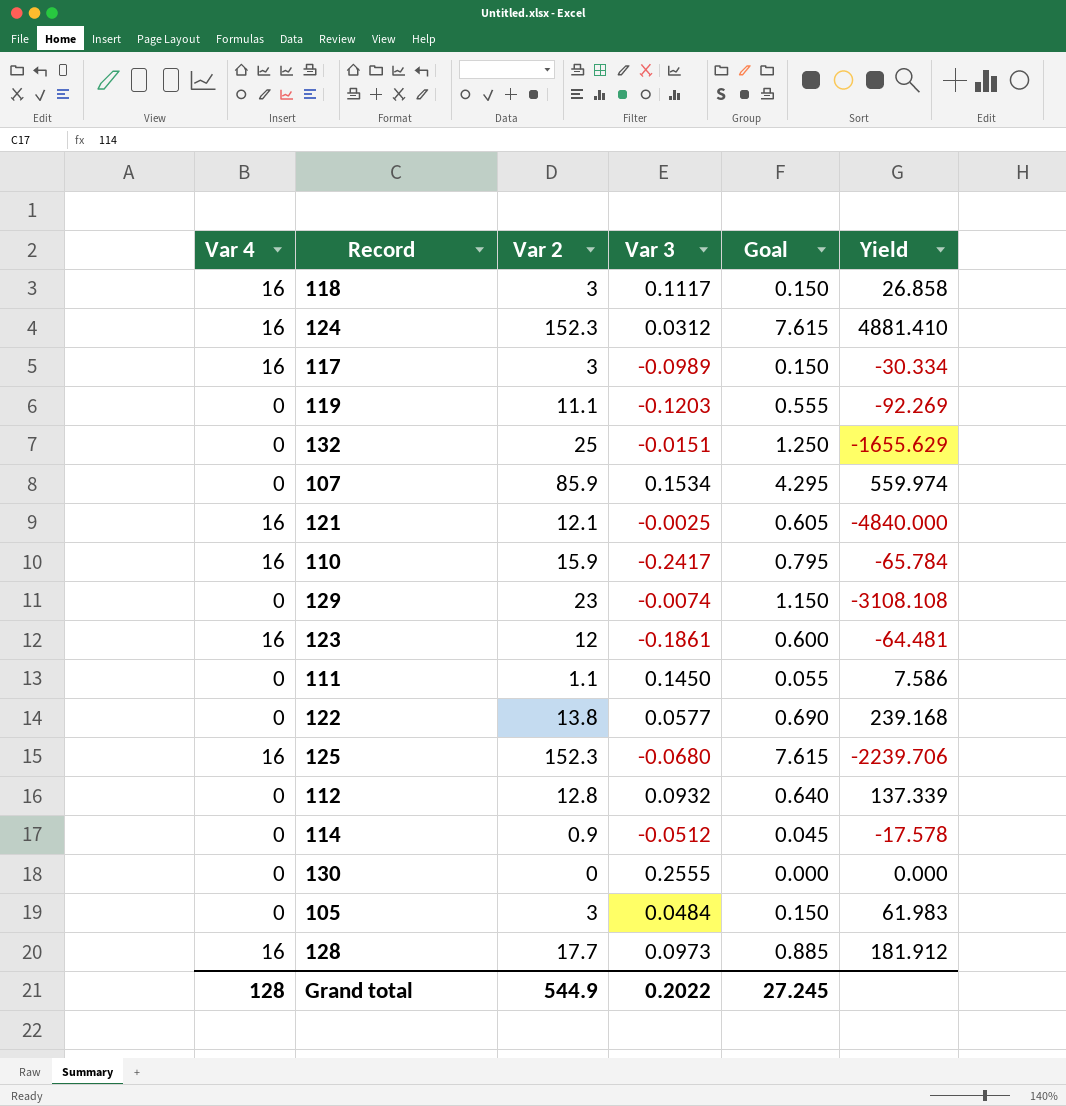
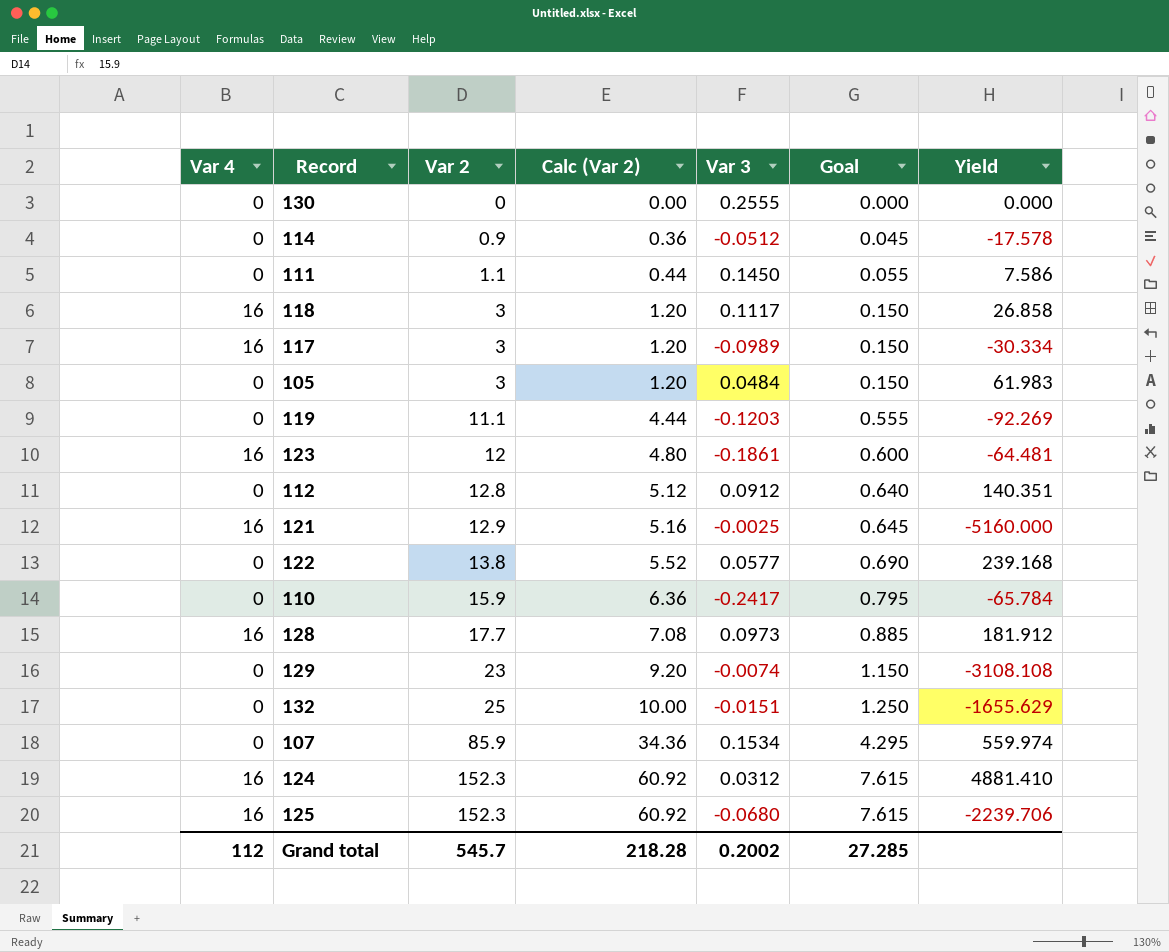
row order: none -> Var 2 ascending
column Calc (Var 2) | formula: none -> [Var 2] * 0.4
112 | Var 3: 0.0932 -> 0.0912
112 | Yield: 137.339 -> 140.351
121 | Var 2: 12.1 -> 12.9
121 | Goal: 0.605 -> 0.645
121 | Yield: -4840.000 -> -5160.000
110 | Var 4: 16 -> 0
Grand total | Var 4: 128 -> 112
Grand total | Var 2: 544.9 -> 545.7
Grand total | Var 3: 0.2022 -> 0.2002
Grand total | Goal: 27.245 -> 27.285

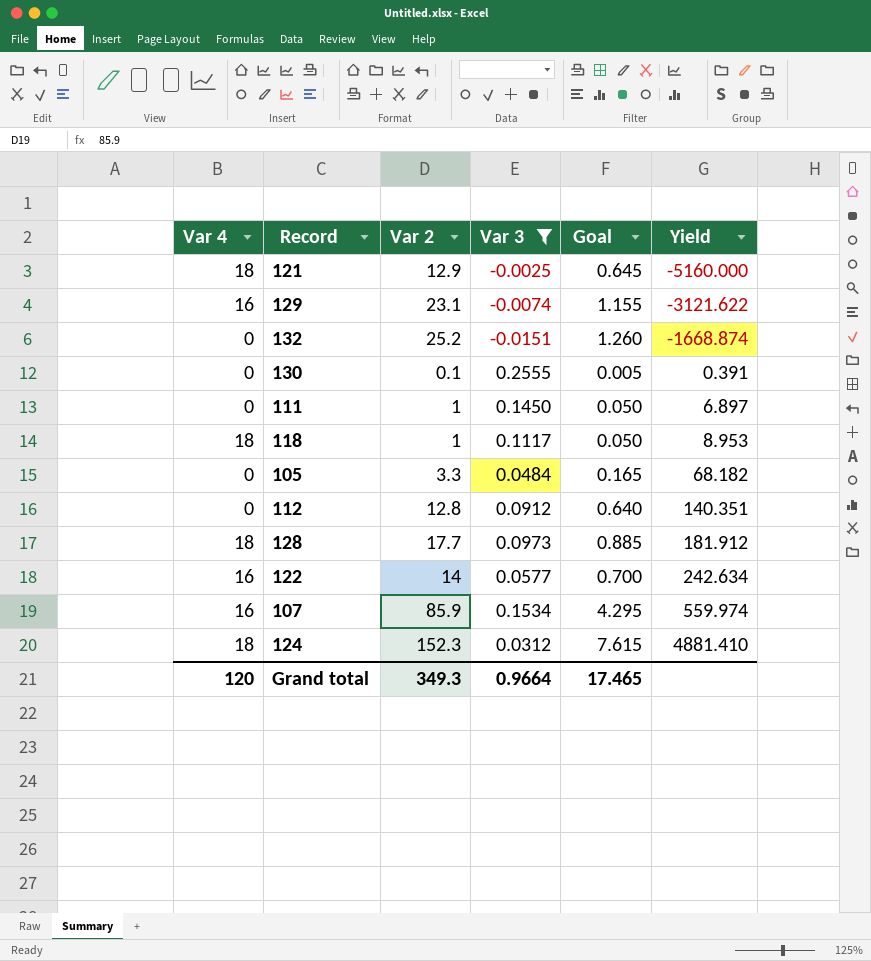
filter: none -> Var 3 >= -0.0151
row order: Var 2 ascending -> Yield ascending
column Calc (Var 2) | formula: [Var 2] * 0.4 -> none
121 | Var 4: 16 -> 18
129 | Var 4: 0 -> 16
129 | Var 2: 23 -> 23.1
129 | Goal: 1.150 -> 1.155
129 | Yield: -3108.108 -> -3121.622
132 | Var 2: 25 -> 25.2
132 | Goal: 1.250 -> 1.260
132 | Yield: -1655.629 -> -1668.874
130 | Var 2: 0 -> 0.1
130 | Goal: 0.000 -> 0.005
130 | Yield: 0.000 -> 0.391
111 | Var 2: 1.1 -> 1
111 | Goal: 0.055 -> 0.050
111 | Yield: 7.586 -> 6.897
118 | Var 4: 16 -> 18
118 | Var 2: 3 -> 1
118 | Goal: 0.150 -> 0.050
118 | Yield: 26.858 -> 8.953
105 | Var 2: 3 -> 3.3
105 | Goal: 0.150 -> 0.165
105 | Yield: 61.983 -> 68.182
128 | Var 4: 16 -> 18
122 | Var 4: 0 -> 16
122 | Var 2: 13.8 -> 14
122 | Goal: 0.690 -> 0.700
122 | Yield: 239.168 -> 242.634
107 | Var 4: 0 -> 16
124 | Var 4: 16 -> 18
Grand total | Var 4: 112 -> 120
Grand total | Var 2: 545.7 -> 349.3
Grand total | Var 3: 0.2002 -> 0.9664
Grand total | Goal: 27.285 -> 17.465

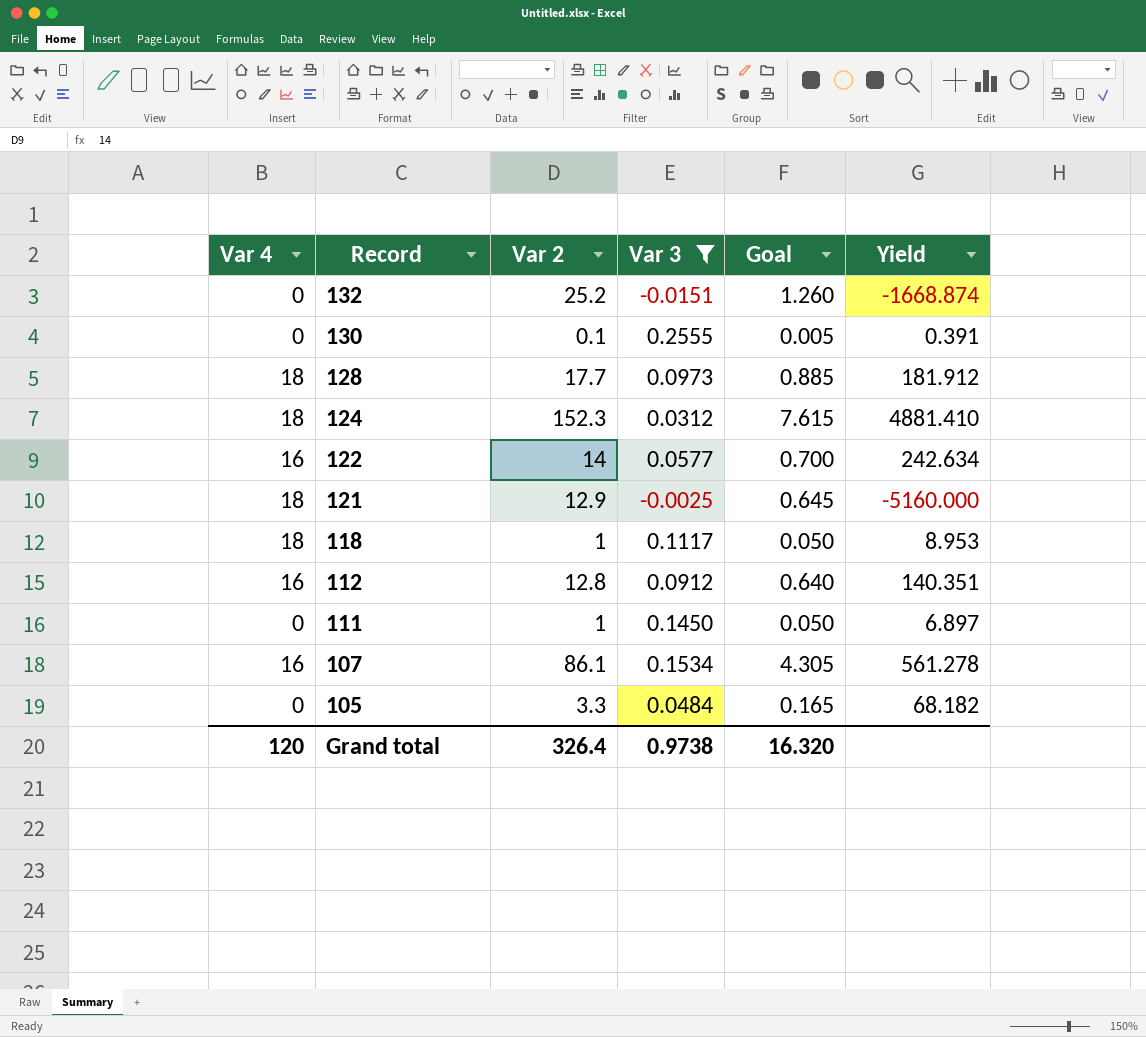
row order: Yield ascending -> Record descending
row 129: 16 | 23.1 | -0.0074 | 1.155 | -3121.622 -> none
112 | Var 4: 0 -> 16
107 | Var 2: 85.9 -> 86.1
107 | Goal: 4.295 -> 4.305
107 | Yield: 559.974 -> 561.278
Grand total | Var 2: 349.3 -> 326.4
Grand total | Var 3: 0.9664 -> 0.9738
Grand total | Goal: 17.465 -> 16.320

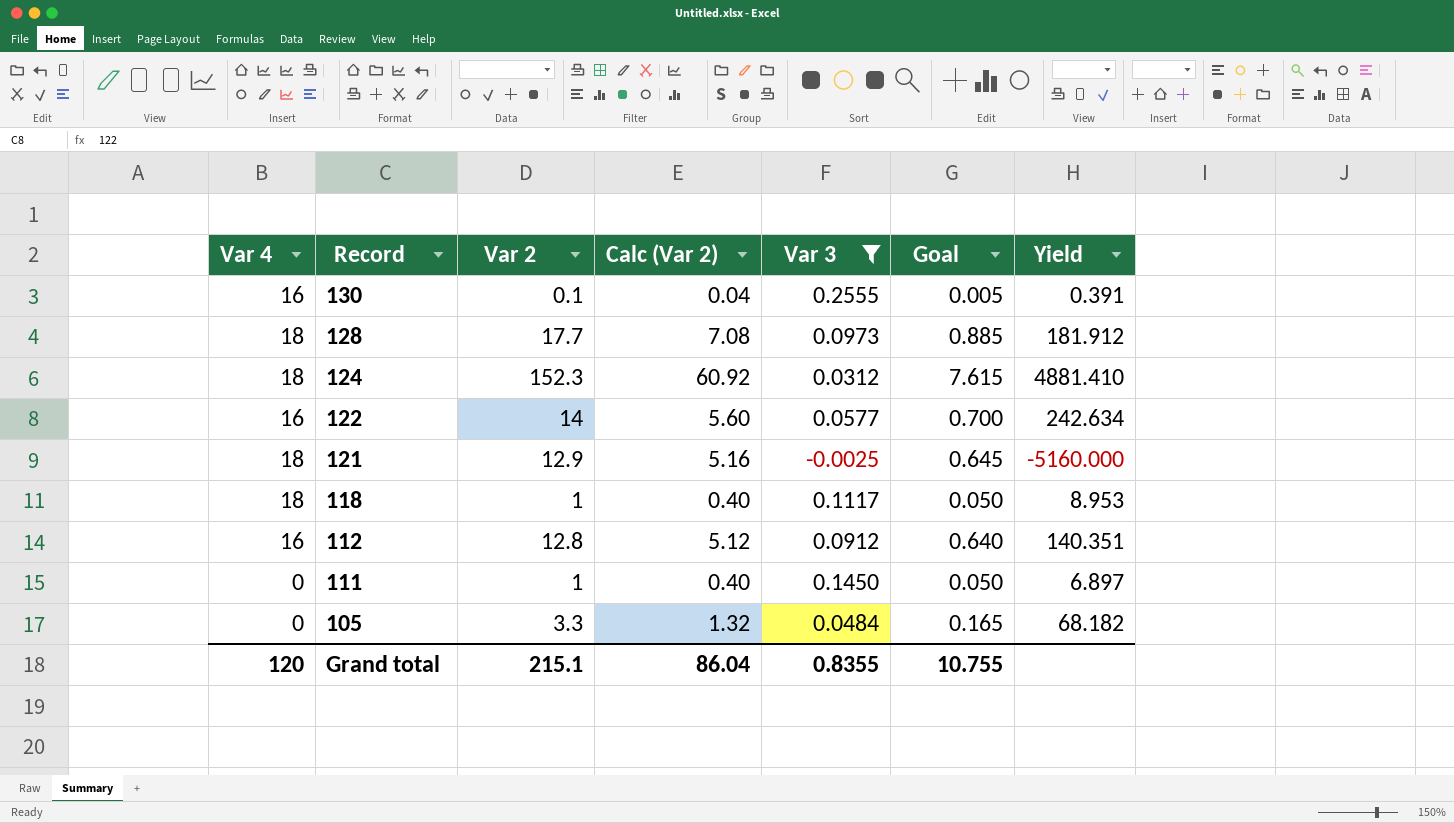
column Calc (Var 2) | formula: none -> [Var 2] * 0.4
row 132: 0 | 25.2 | -0.0151 | 1.260 | -1668.874 -> none
row 107: 16 | 86.1 | 0.1534 | 4.305 | 561.278 -> none
130 | Var 4: 0 -> 16
Grand total | Var 2: 326.4 -> 215.1
Grand total | Var 3: 0.9738 -> 0.8355
Grand total | Goal: 16.320 -> 10.755

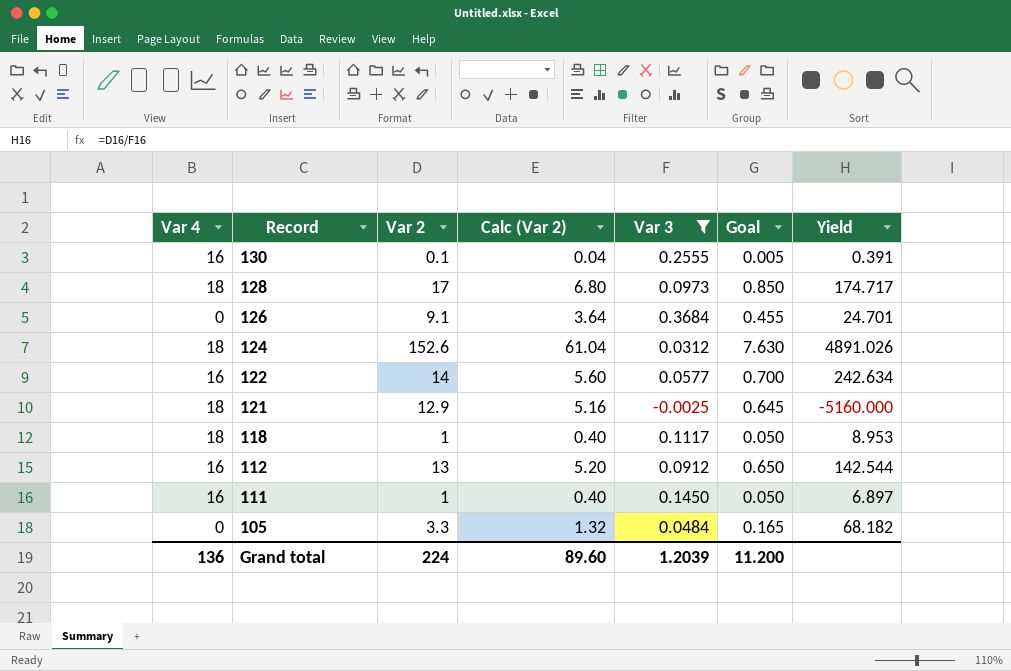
128 | Var 2: 17.7 -> 17
128 | Calc (Var 2): 7.08 -> 6.80
128 | Goal: 0.885 -> 0.850
128 | Yield: 181.912 -> 174.717
row 126: none -> 0 | 9.1 | 3.64 | 0.3684 | 0.455 | 24.701
124 | Var 2: 152.3 -> 152.6
124 | Calc (Var 2): 60.92 -> 61.04
124 | Goal: 7.615 -> 7.630
124 | Yield: 4881.410 -> 4891.026
112 | Var 2: 12.8 -> 13
112 | Calc (Var 2): 5.12 -> 5.20
112 | Goal: 0.640 -> 0.650
112 | Yield: 140.351 -> 142.544
111 | Var 4: 0 -> 16
Grand total | Var 4: 120 -> 136
Grand total | Var 2: 215.1 -> 224
Grand total | Calc (Var 2): 86.04 -> 89.60
Grand total | Var 3: 0.8355 -> 1.2039
Grand total | Goal: 10.755 -> 11.200

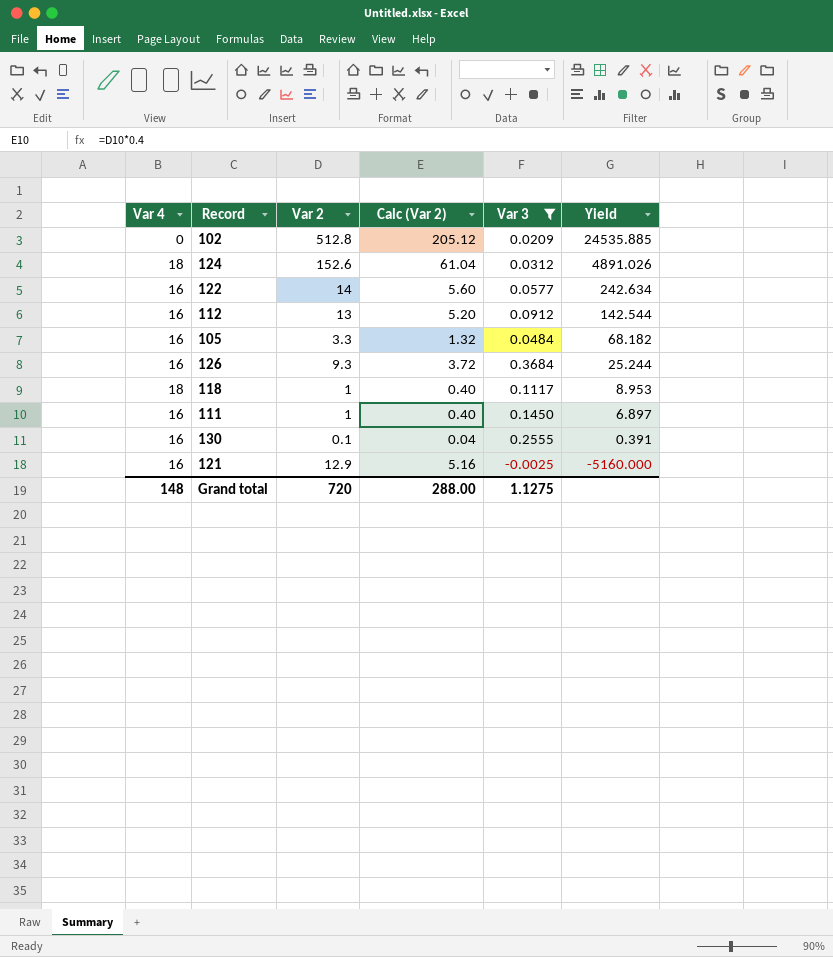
row order: Record descending -> Yield descending
column Goal | formula: [Var 2] * 0.05 -> none
row 128: 18 | 17 | 6.80 | 0.0973 | 0.850 | 174.717 -> none
row 102: none -> 0 | 512.8 | 205.12 | 0.0209 | 24535.885
105 | Var 4: 0 -> 16
126 | Var 4: 0 -> 16
126 | Var 2: 9.1 -> 9.3
126 | Calc (Var 2): 3.64 -> 3.72
126 | Yield: 24.701 -> 25.244
121 | Var 4: 18 -> 16
Grand total | Var 4: 136 -> 148
Grand total | Var 2: 224 -> 720
Grand total | Calc (Var 2): 89.60 -> 288.00
Grand total | Var 3: 1.2039 -> 1.1275

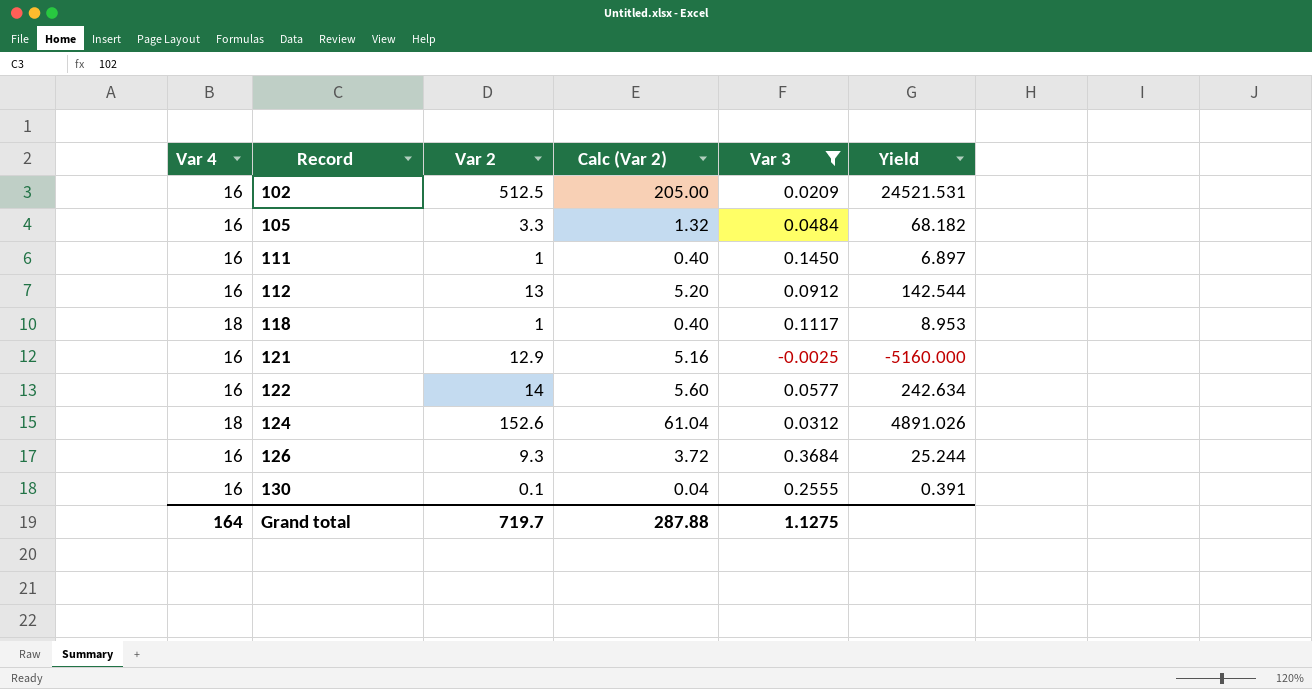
row order: Yield descending -> Record ascending
102 | Var 4: 0 -> 16
102 | Var 2: 512.8 -> 512.5
102 | Calc (Var 2): 205.12 -> 205.00
102 | Yield: 24535.885 -> 24521.531
Grand total | Var 4: 148 -> 164
Grand total | Var 2: 720 -> 719.7
Grand total | Calc (Var 2): 288.00 -> 287.88

